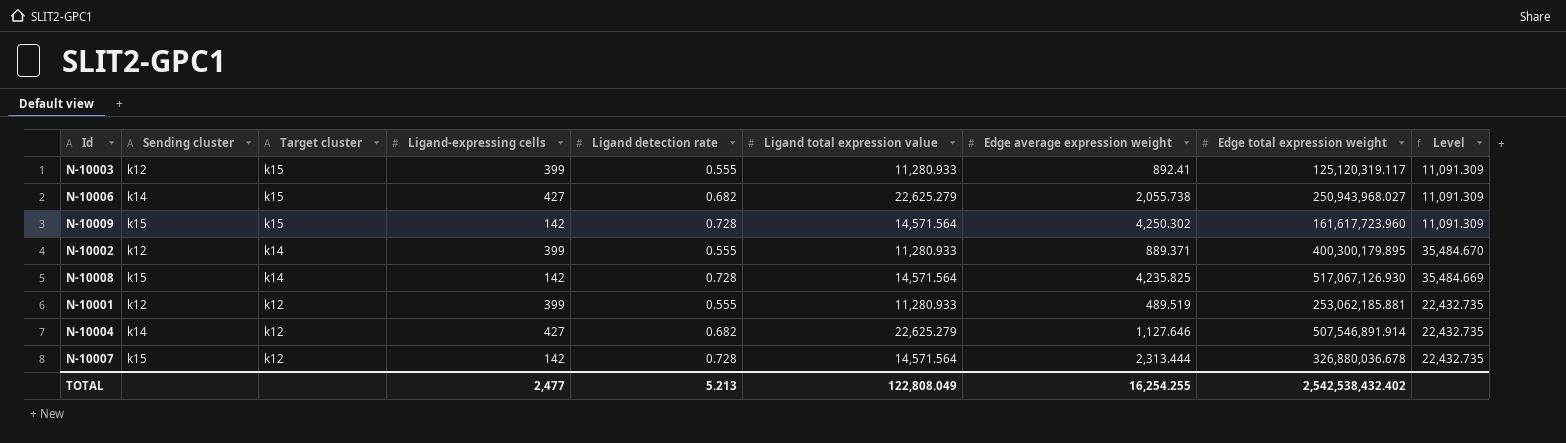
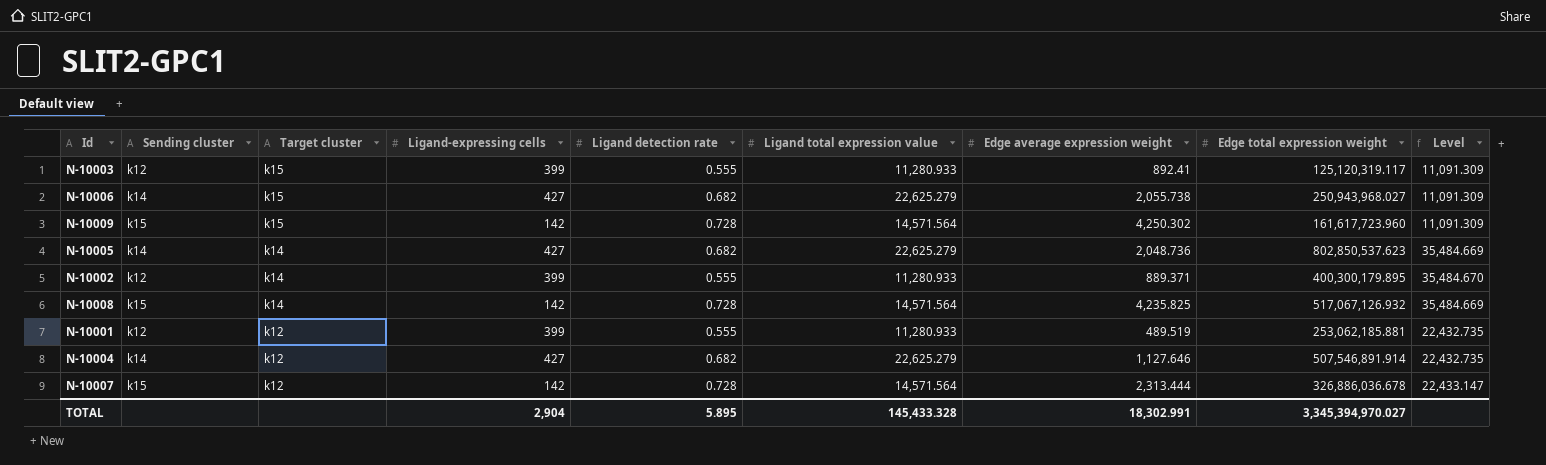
row N-10005: none -> k14 | k14 | 427 | 0.682 | 22,625.279 | 2,048.736 | 802,850,537.623 | 35,484.669
N-10008 | Edge total expression weight: 517,067,126.930 -> 517,067,126.932
N-10007 | Edge total expression weight: 326,880,036.678 -> 326,886,036.678
N-10007 | Level: 22,432.735 -> 22,433.147
TOTAL | Ligand-expressing cells: 2,477 -> 2,904
TOTAL | Ligand detection rate: 5.213 -> 5.895
TOTAL | Ligand total expression value: 122,808.049 -> 145,433.328
TOTAL | Edge average expression weight: 16,254.255 -> 18,302.991
TOTAL | Edge total expression weight: 2,542,538,432.402 -> 3,345,394,970.027

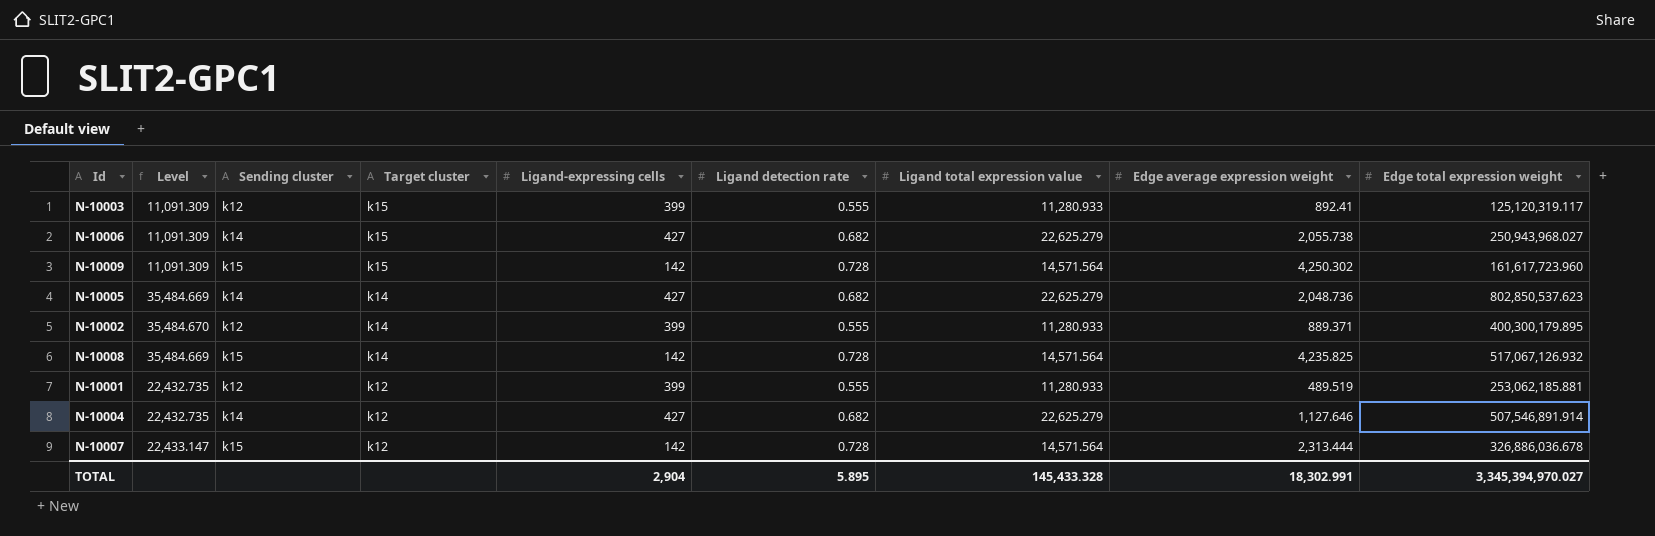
column Level | position: 9 -> 2

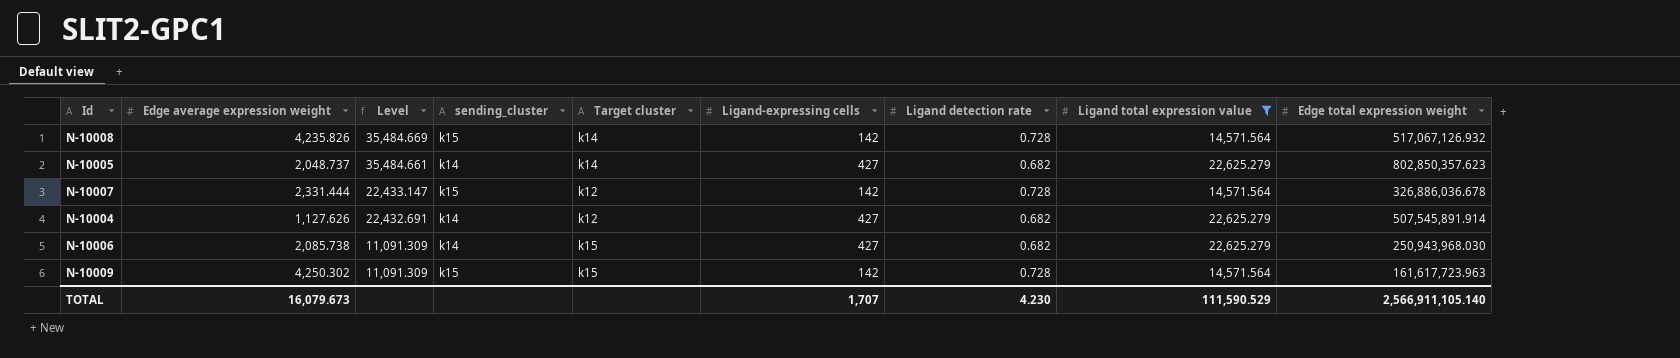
filter: none -> Ligand total expression value != 11,280.933
row order: Target cluster descending -> Level descending
column Edge average expression weight | position: 8 -> 2
column name: Sending cluster -> sending_cluster
N-10008 | Edge average expression weight: 4,235.825 -> 4,235.826
N-10005 | Edge average expression weight: 2,048.736 -> 2,048.737
N-10005 | Level: 35,484.669 -> 35,484.661
N-10005 | Edge total expression weight: 802,850,537.623 -> 802,850,357.623
N-10007 | Edge average expression weight: 2,313.444 -> 2,331.444
N-10004 | Edge average expression weight: 1,127.646 -> 1,127.626
N-10004 | Level: 22,432.735 -> 22,432.691
N-10004 | Edge total expression weight: 507,546,891.914 -> 507,545,891.914
N-10006 | Edge average expression weight: 2,055.738 -> 2,085.738
N-10006 | Edge total expression weight: 250,943,968.027 -> 250,943,968.030
N-10009 | Edge total expression weight: 161,617,723.960 -> 161,617,723.963
TOTAL | Edge average expression weight: 18,302.991 -> 16,079.673
TOTAL | Ligand-expressing cells: 2,904 -> 1,707
TOTAL | Ligand detection rate: 5.895 -> 4.230
TOTAL | Ligand total expression value: 145,433.328 -> 111,590.529
TOTAL | Edge total expression weight: 3,345,394,970.027 -> 2,566,911,105.140

